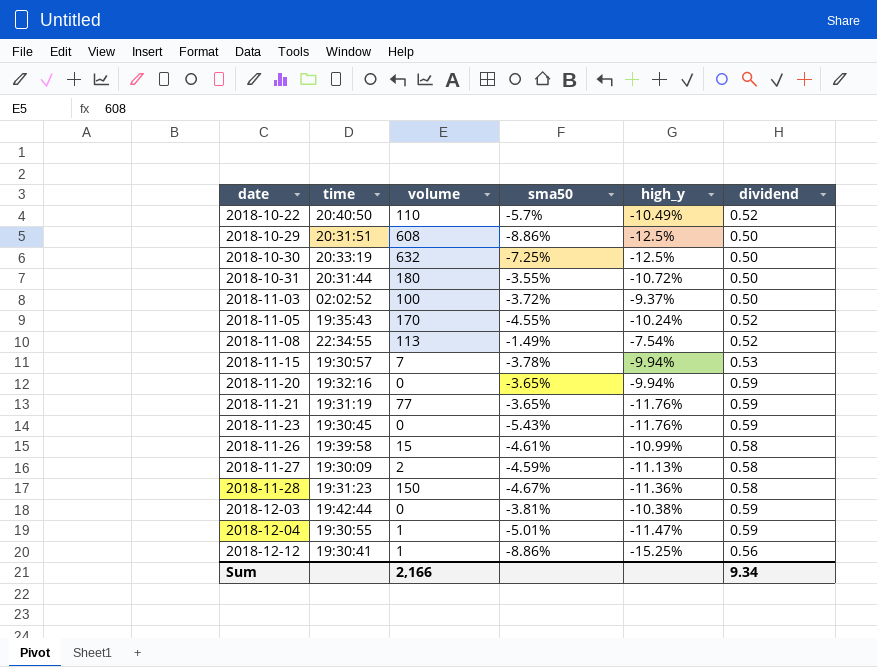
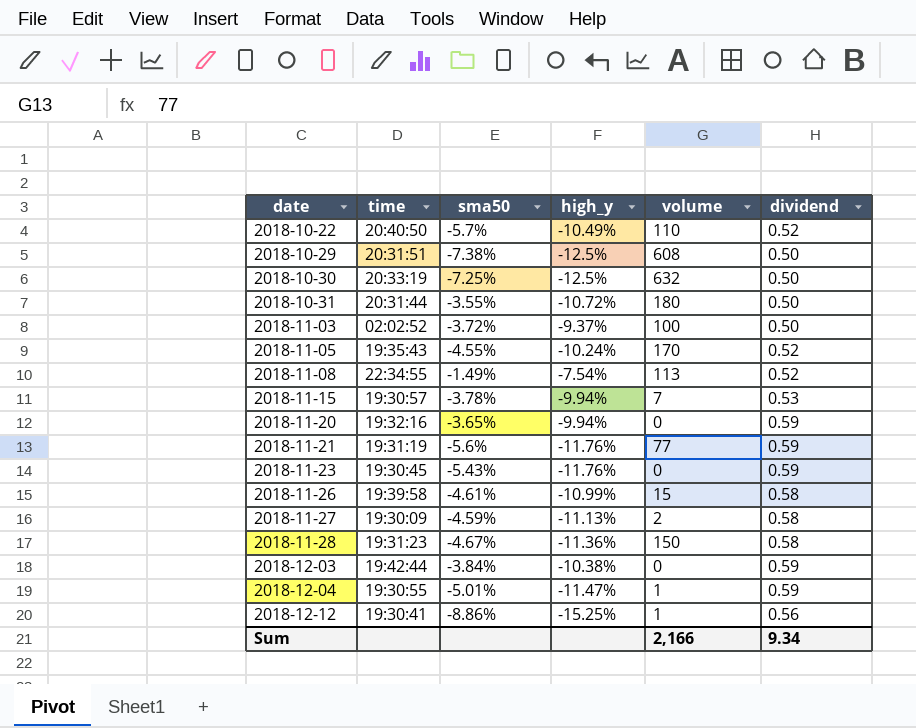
column volume | position: 3 -> 5
2018-10-29 | sma50: -8.86% -> -7.38%
2018-11-21 | sma50: -3.65% -> -5.6%
2018-12-03 | sma50: -3.81% -> -3.84%

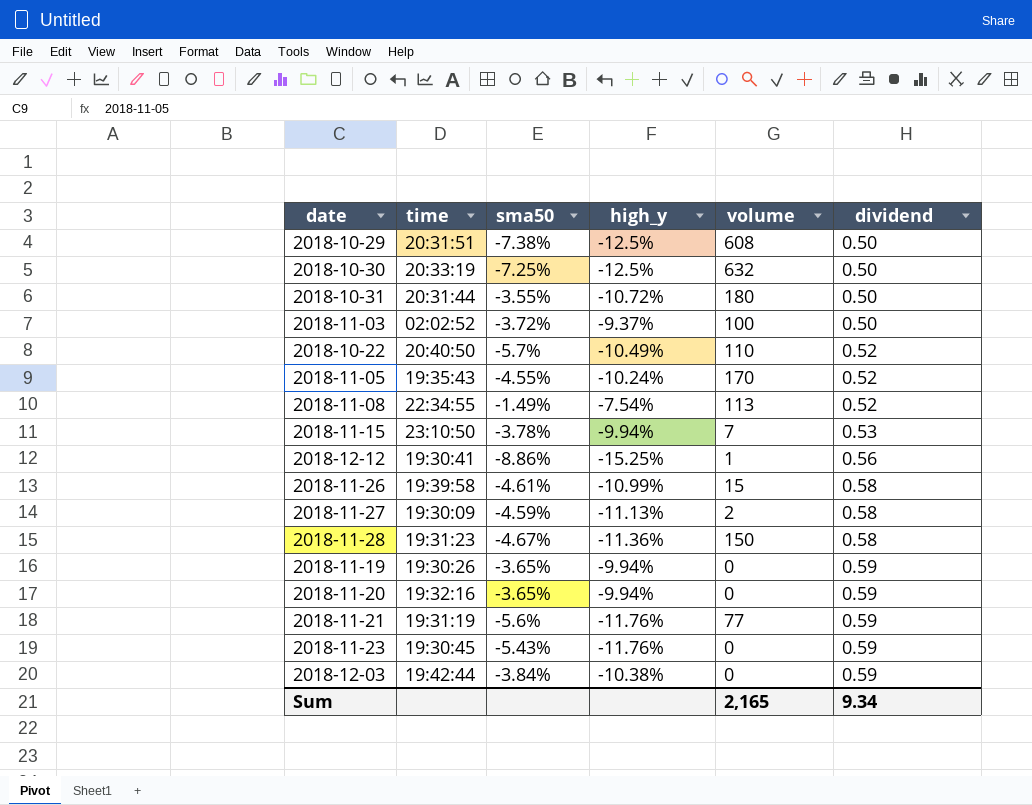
row order: date ascending -> dividend ascending
row 2018-12-04: 19:30:55 | -5.01% | -11.47% | 1 | 0.59 -> none
2018-11-15 | time: 19:30:57 -> 23:10:50
row 2018-11-19: none -> 19:30:26 | -3.65% | -9.94% | 0 | 0.59
Sum | volume: 2,166 -> 2,165

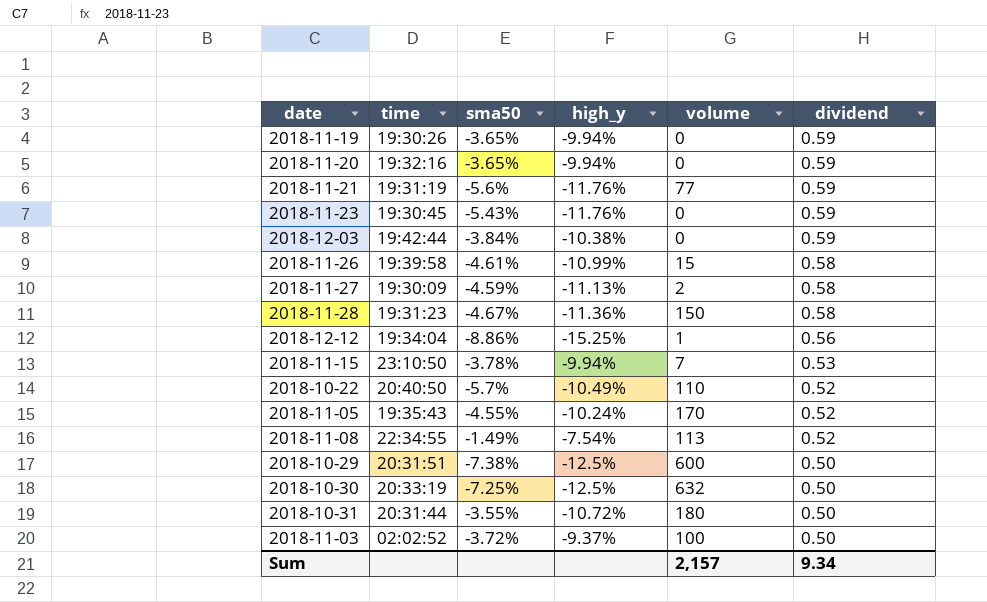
row order: dividend ascending -> dividend descending
2018-12-12 | time: 19:30:41 -> 19:34:04
2018-10-29 | volume: 608 -> 600
Sum | volume: 2,165 -> 2,157

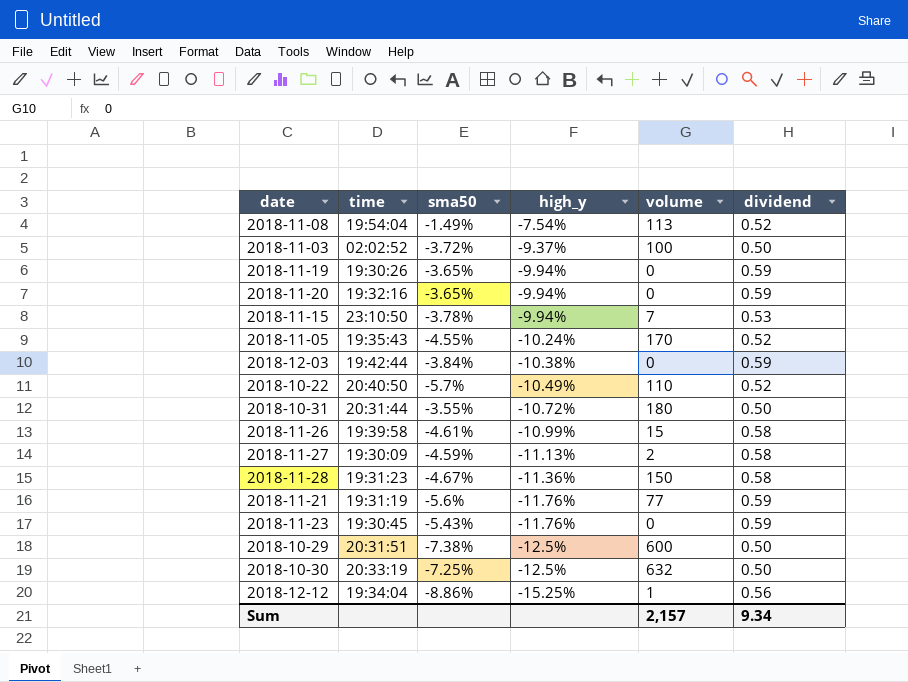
row order: dividend descending -> high_y descending
2018-11-08 | time: 22:34:55 -> 19:54:04

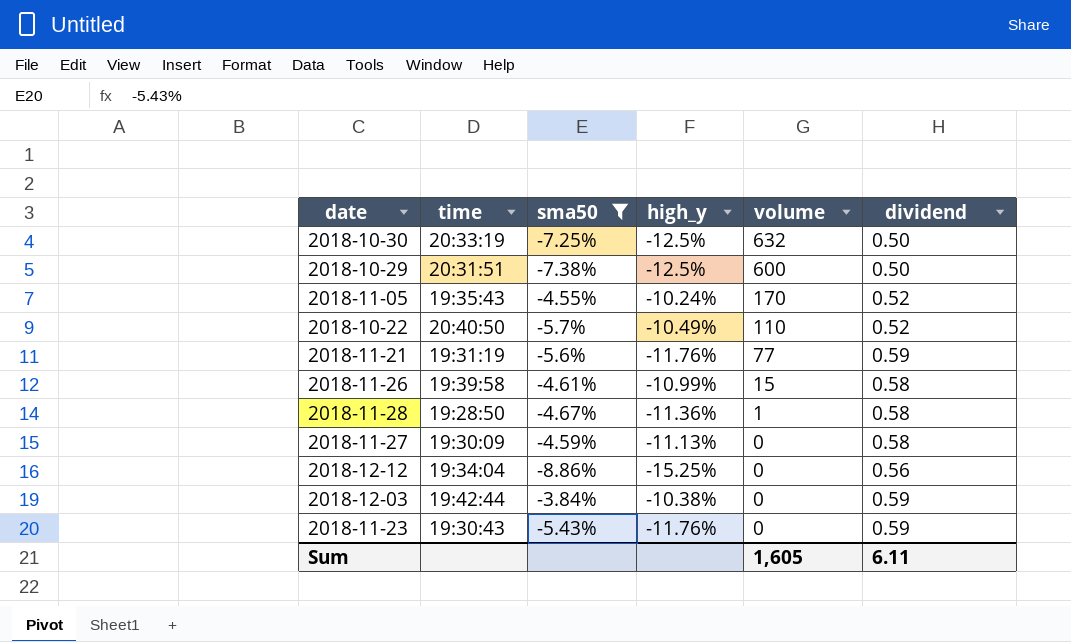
filter: none -> sma50 <= -3.84%
row order: high_y descending -> volume descending
2018-11-28 | time: 19:31:23 -> 19:28:50
2018-11-28 | volume: 150 -> 1
2018-11-27 | volume: 2 -> 0
2018-12-12 | volume: 1 -> 0
2018-11-23 | time: 19:30:45 -> 19:30:43
Sum | volume: 2,157 -> 1,605
Sum | dividend: 9.34 -> 6.11

